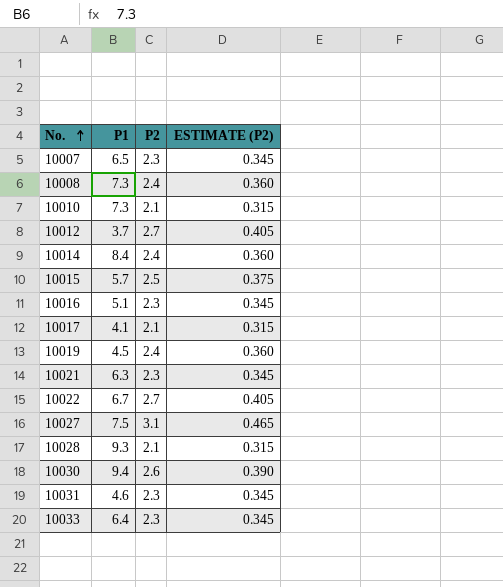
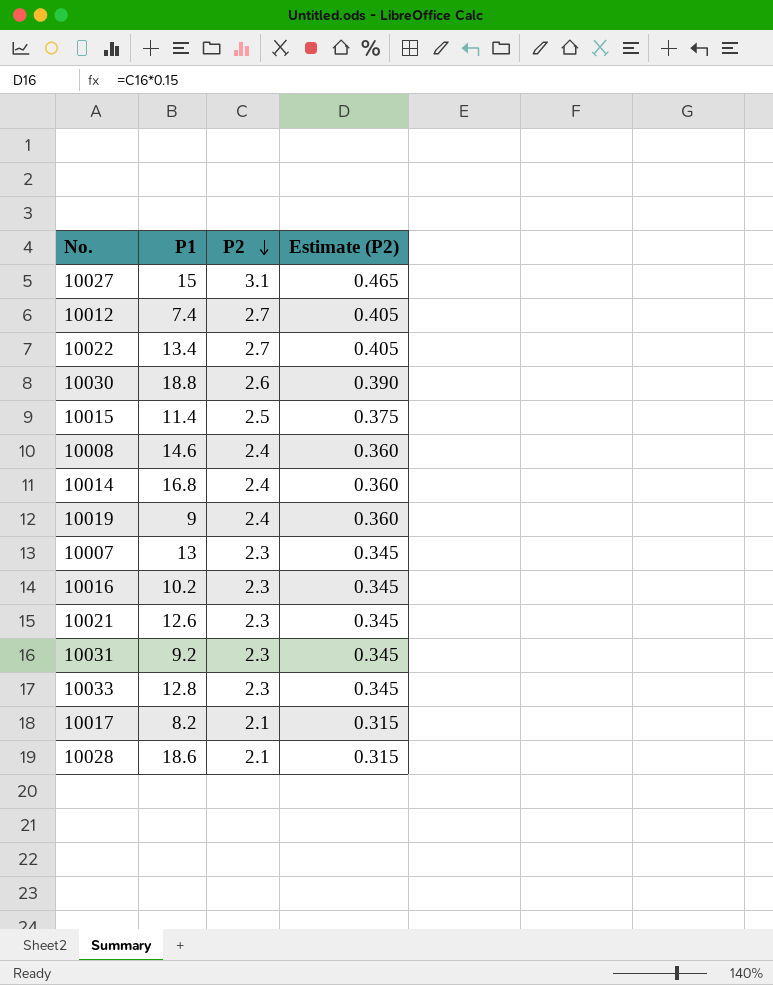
row order: No. ascending -> P2 descending
column name: ESTIMATE (P2) -> Estimate (P2)
row 10010: 7.3 | 2.1 | 0.315 -> none
10027 | P1: 7.5 -> 15
10012 | P1: 3.7 -> 7.4
10022 | P1: 6.7 -> 13.4
10030 | P1: 9.4 -> 18.8
10015 | P1: 5.7 -> 11.4
10008 | P1: 7.3 -> 14.6
10014 | P1: 8.4 -> 16.8
10019 | P1: 4.5 -> 9
10007 | P1: 6.5 -> 13
10016 | P1: 5.1 -> 10.2
10021 | P1: 6.3 -> 12.6
10031 | P1: 4.6 -> 9.2
10033 | P1: 6.4 -> 12.8
10017 | P1: 4.1 -> 8.2
10028 | P1: 9.3 -> 18.6

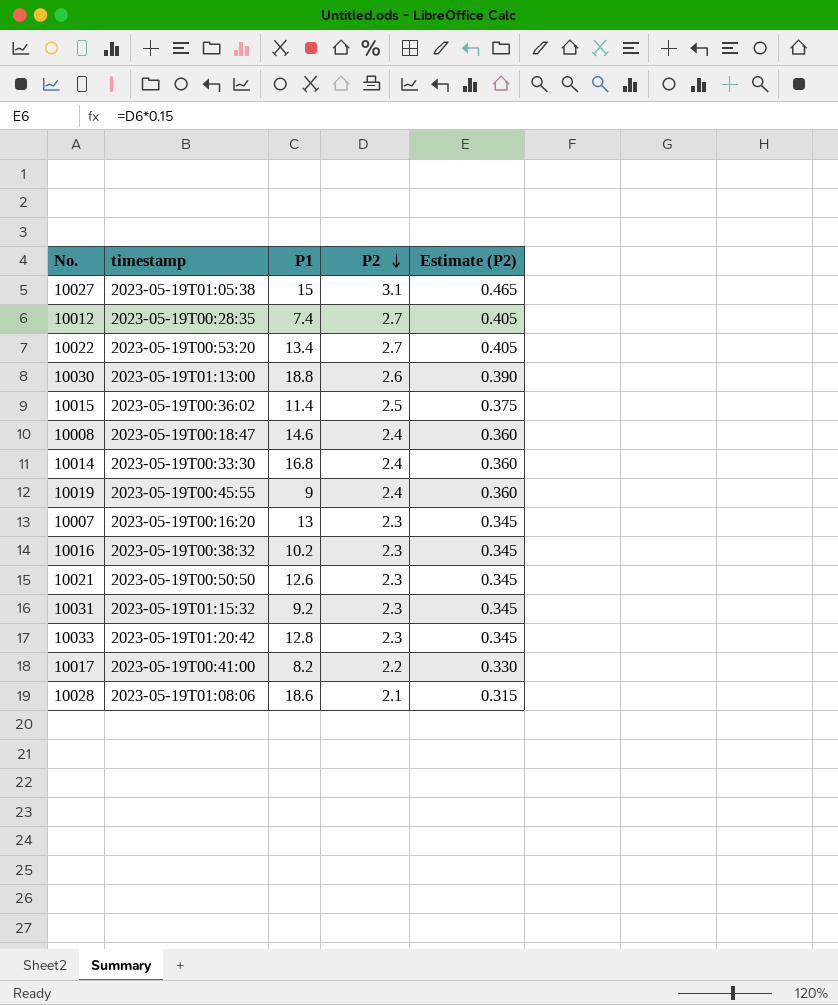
column timestamp | position: none -> 2
10017 | P2: 2.1 -> 2.2
10017 | Estimate (P2): 0.315 -> 0.330

